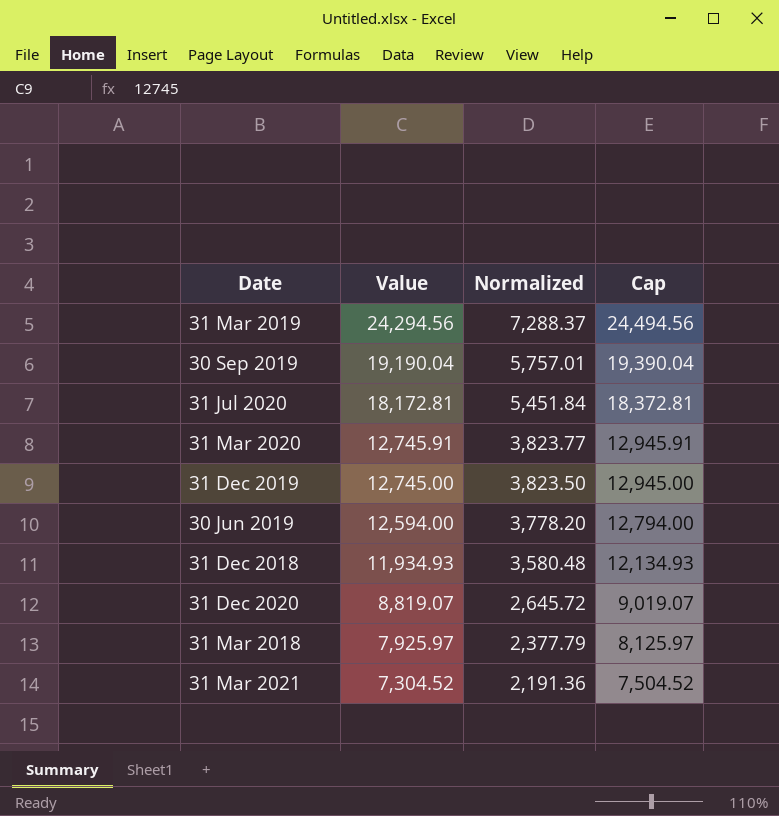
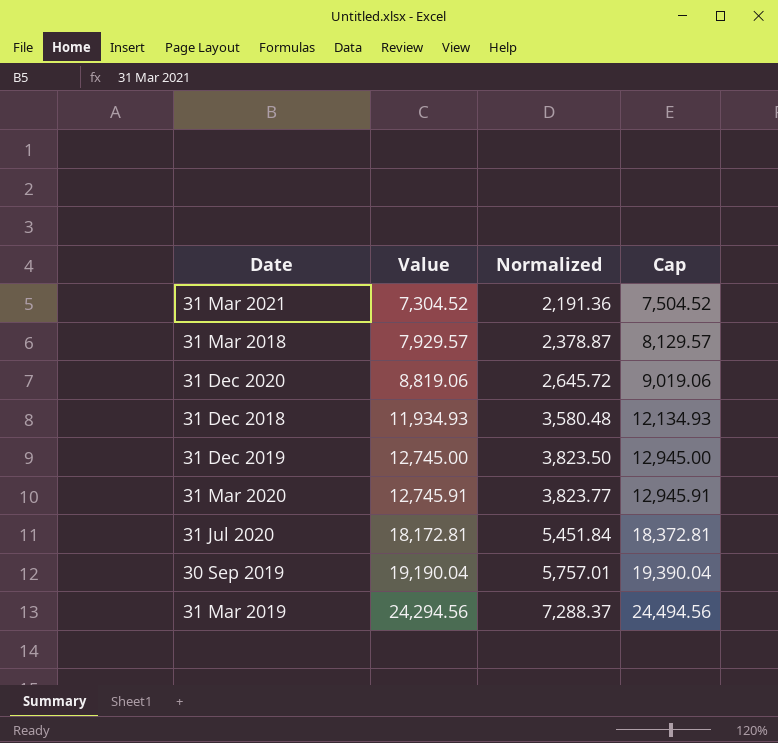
row order: Value descending -> Value ascending
row 30 Jun 2019: 12,594.00 | 3,778.20 | 12,794.00 -> none
31 Mar 2018 | Value: 7,925.97 -> 7,929.57
31 Mar 2018 | Normalized: 2,377.79 -> 2,378.87
31 Mar 2018 | Cap: 8,125.97 -> 8,129.57
31 Dec 2020 | Value: 8,819.07 -> 8,819.06
31 Dec 2020 | Cap: 9,019.07 -> 9,019.06

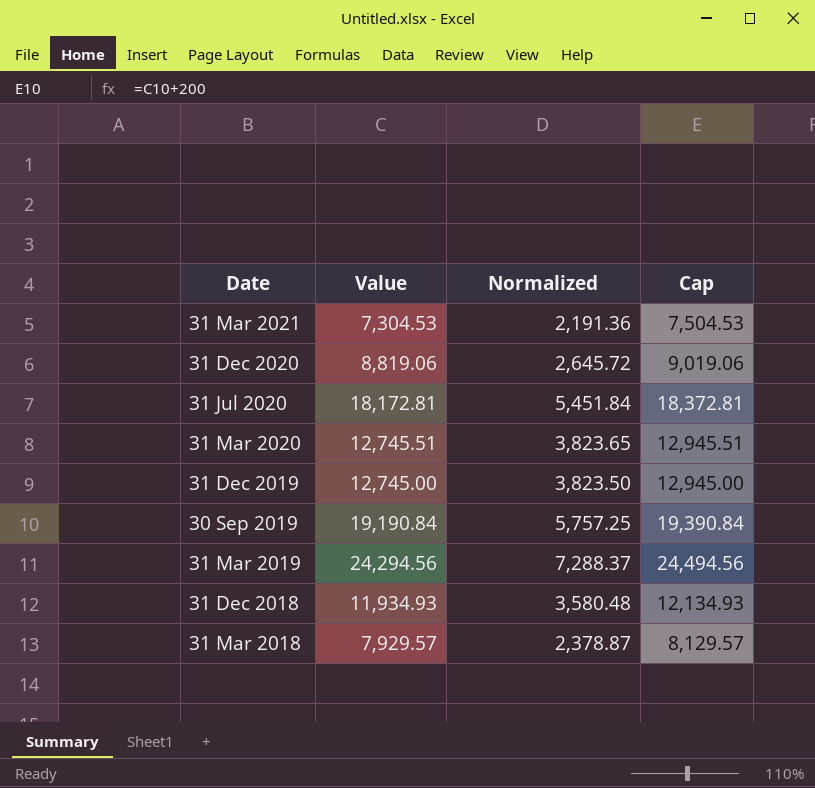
row order: Value ascending -> Date descending
31 Mar 2021 | Value: 7,304.52 -> 7,304.53
31 Mar 2021 | Cap: 7,504.52 -> 7,504.53
31 Mar 2020 | Value: 12,745.91 -> 12,745.51
31 Mar 2020 | Normalized: 3,823.77 -> 3,823.65
31 Mar 2020 | Cap: 12,945.91 -> 12,945.51
30 Sep 2019 | Value: 19,190.04 -> 19,190.84
30 Sep 2019 | Normalized: 5,757.01 -> 5,757.25
30 Sep 2019 | Cap: 19,390.04 -> 19,390.84

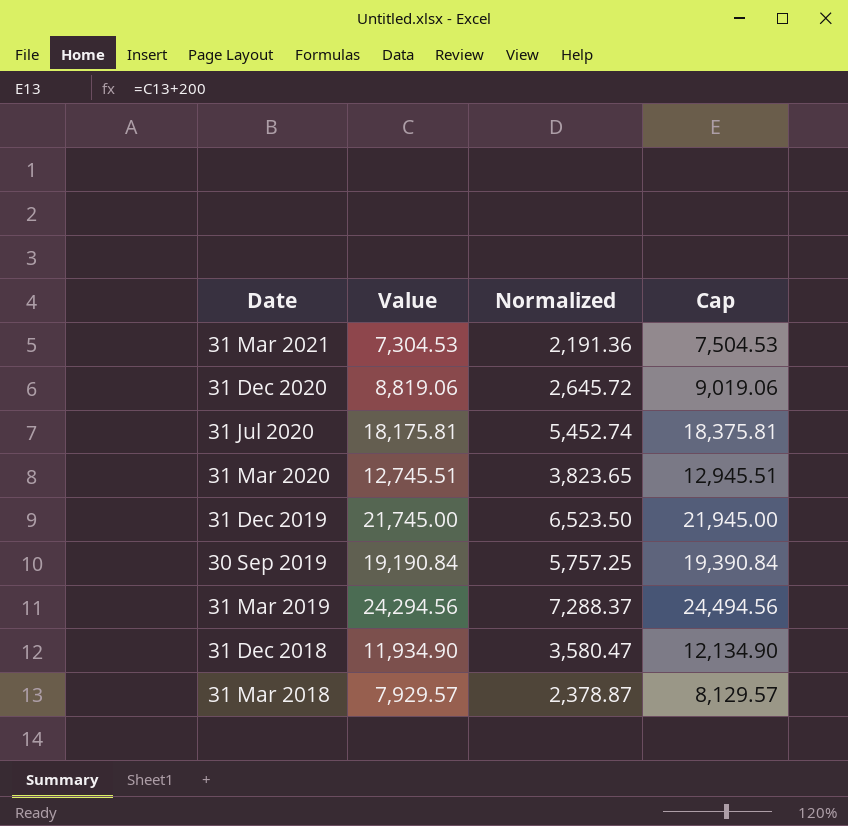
31 Jul 2020 | Value: 18,172.81 -> 18,175.81
31 Jul 2020 | Normalized: 5,451.84 -> 5,452.74
31 Jul 2020 | Cap: 18,372.81 -> 18,375.81
31 Dec 2019 | Value: 12,745.00 -> 21,745.00
31 Dec 2019 | Normalized: 3,823.50 -> 6,523.50
31 Dec 2019 | Cap: 12,945.00 -> 21,945.00
31 Dec 2018 | Value: 11,934.93 -> 11,934.90
31 Dec 2018 | Normalized: 3,580.48 -> 3,580.47
31 Dec 2018 | Cap: 12,134.93 -> 12,134.90

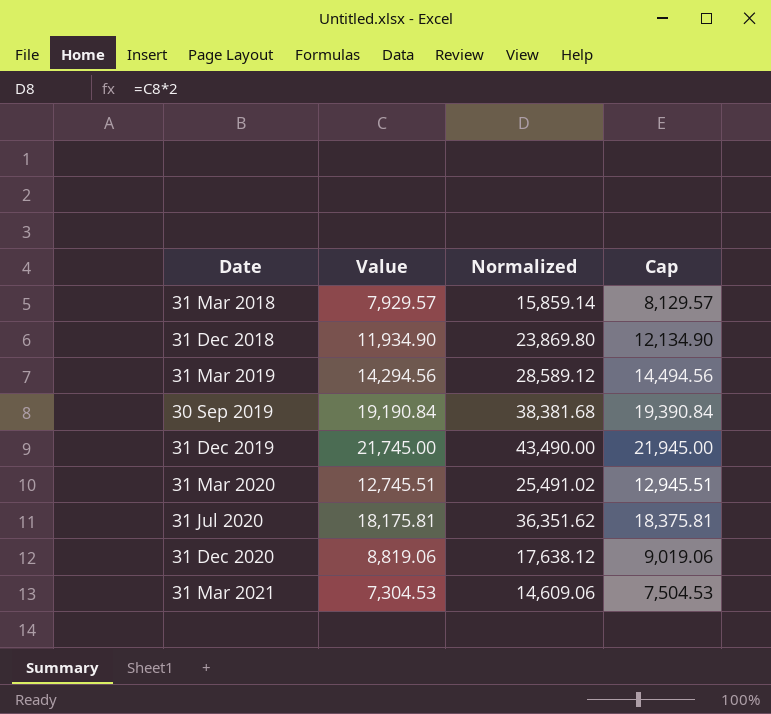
row order: Date descending -> Date ascending
column Normalized | formula: [Value] * 0.3 -> [Value] * 2
31 Mar 2019 | Value: 24,294.56 -> 14,294.56
31 Mar 2019 | Cap: 24,494.56 -> 14,494.56

